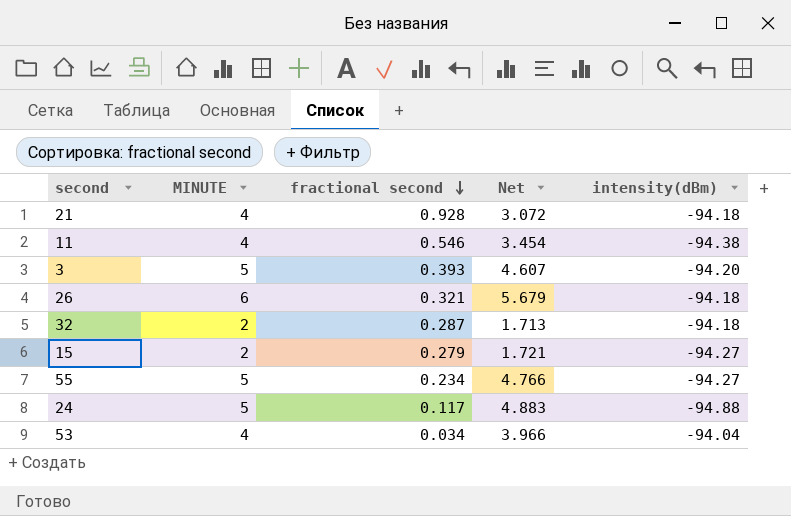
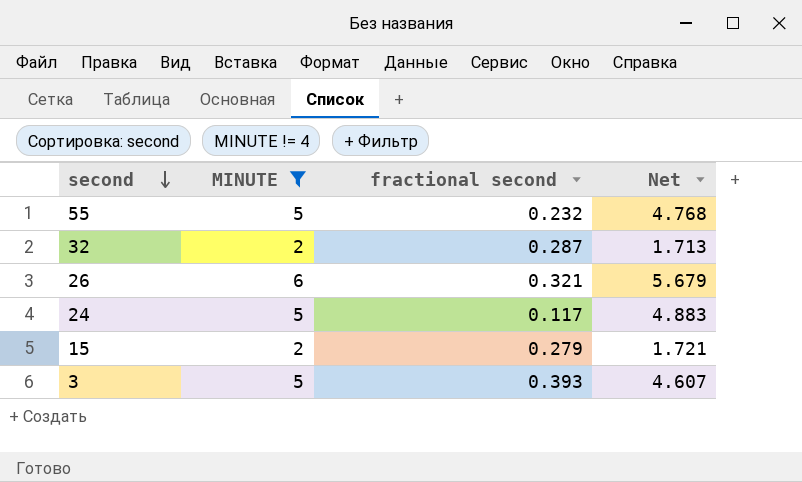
filter: none -> MINUTE != 4
row order: fractional second descending -> second descending
column intensity(dBm) | position: 5 -> none
55 | fractional second: 0.234 -> 0.232
55 | Net: 4.766 -> 4.768

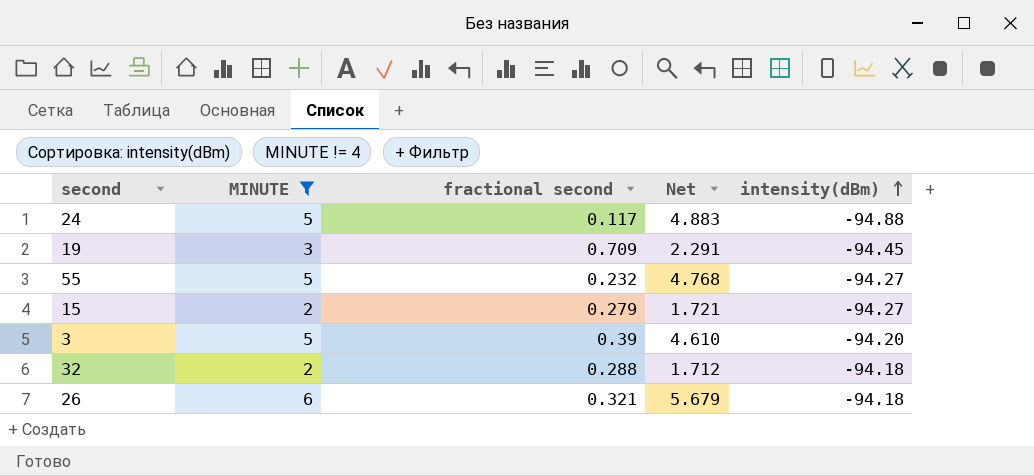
row order: second descending -> intensity(dBm) ascending
column intensity(dBm) | position: none -> 5
row 19: none -> 3 | 0.709 | 2.291 | -94.45
3 | fractional second: 0.393 -> 0.39
3 | Net: 4.607 -> 4.610
32 | fractional second: 0.287 -> 0.288
32 | Net: 1.713 -> 1.712

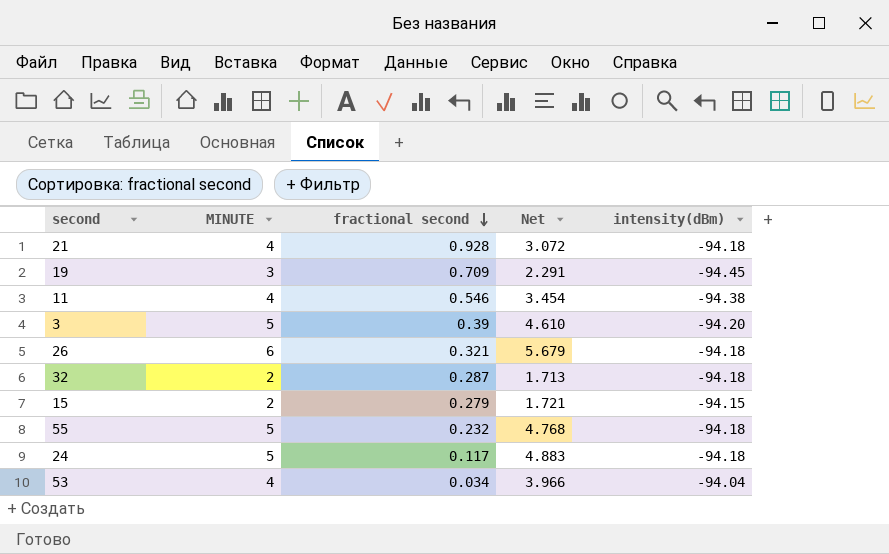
filter: MINUTE != 4 -> none
row order: intensity(dBm) ascending -> fractional second descending
32 | fractional second: 0.288 -> 0.287
32 | Net: 1.712 -> 1.713
15 | intensity(dBm): -94.27 -> -94.15
55 | intensity(dBm): -94.27 -> -94.18
24 | intensity(dBm): -94.88 -> -94.18

